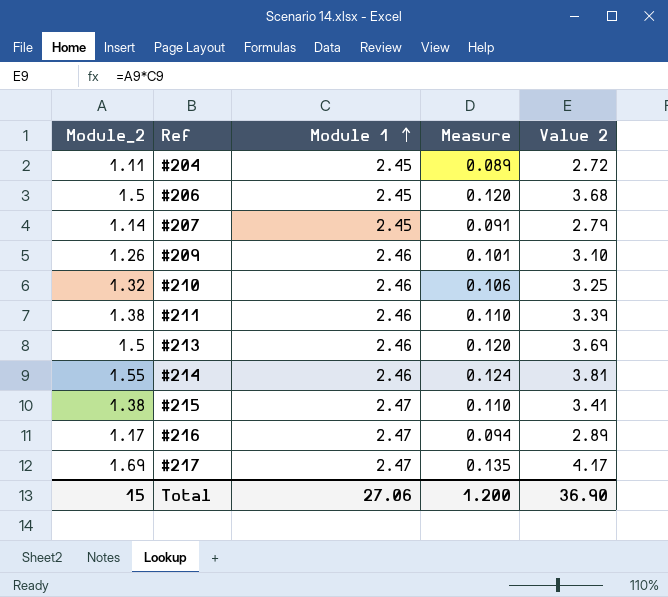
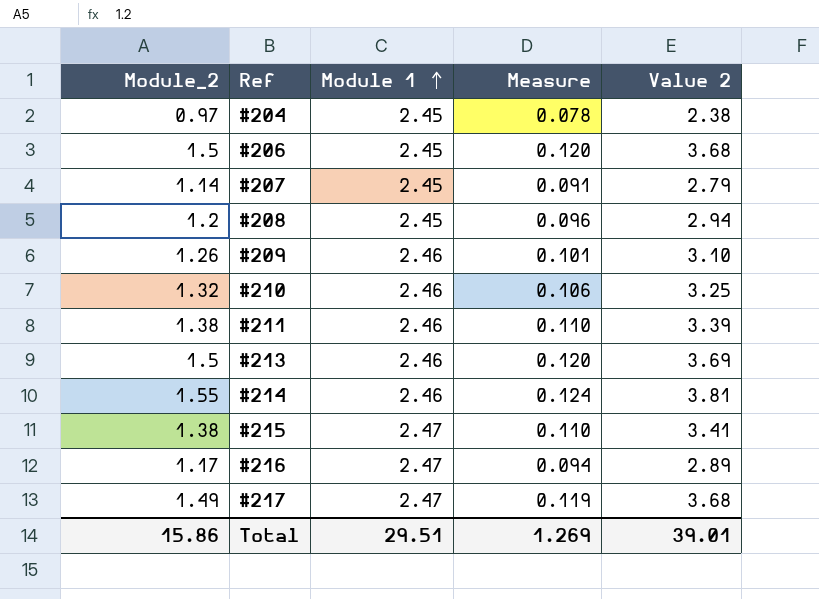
#204 | Module_2: 1.11 -> 0.97
#204 | Measure: 0.089 -> 0.078
#204 | Value 2: 2.72 -> 2.38
row #208: none -> 1.2 | 2.45 | 0.096 | 2.94
#217 | Module_2: 1.69 -> 1.49
#217 | Measure: 0.135 -> 0.119
#217 | Value 2: 4.17 -> 3.68
Total | Module_2: 15 -> 15.86
Total | Module 1: 27.06 -> 29.51
Total | Measure: 1.200 -> 1.269
Total | Value 2: 36.90 -> 39.01

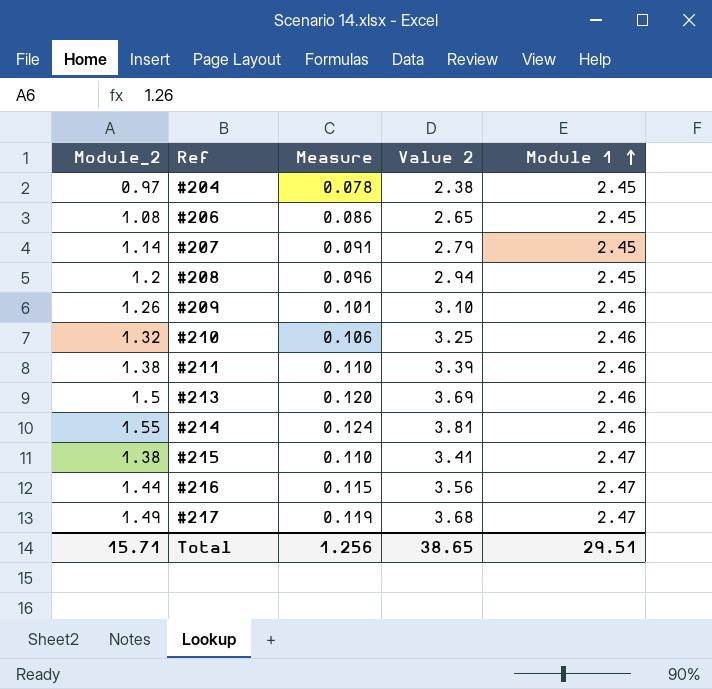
column Module 1 | position: 3 -> 5
#206 | Module_2: 1.5 -> 1.08
#206 | Measure: 0.120 -> 0.086
#206 | Value 2: 3.68 -> 2.65
#216 | Module_2: 1.17 -> 1.44
#216 | Measure: 0.094 -> 0.115
#216 | Value 2: 2.89 -> 3.56
Total | Module_2: 15.86 -> 15.71
Total | Measure: 1.269 -> 1.256
Total | Value 2: 39.01 -> 38.65

